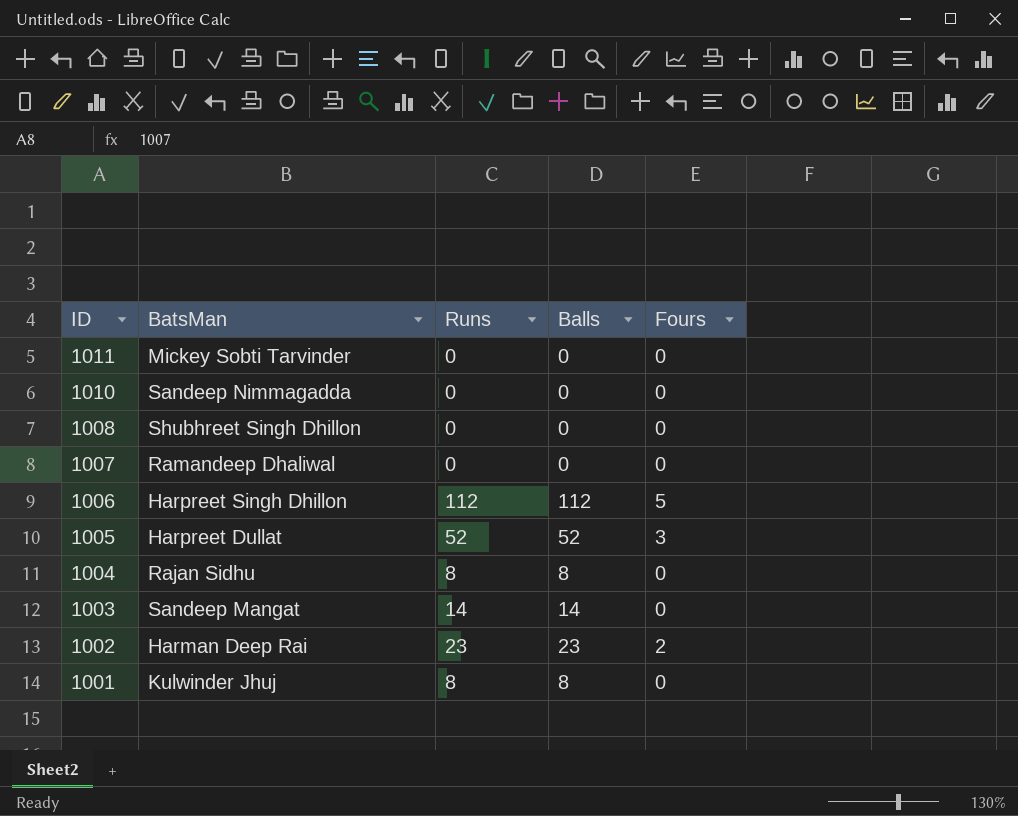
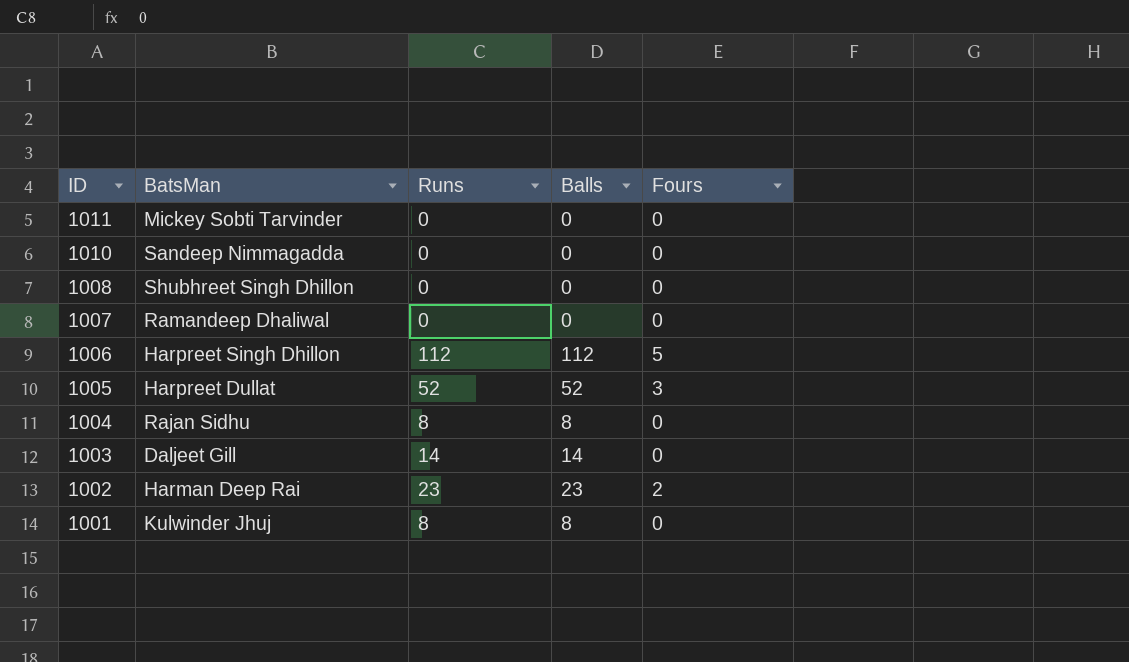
1003 | BatsMan: Sandeep Mangat -> Daljeet Gill

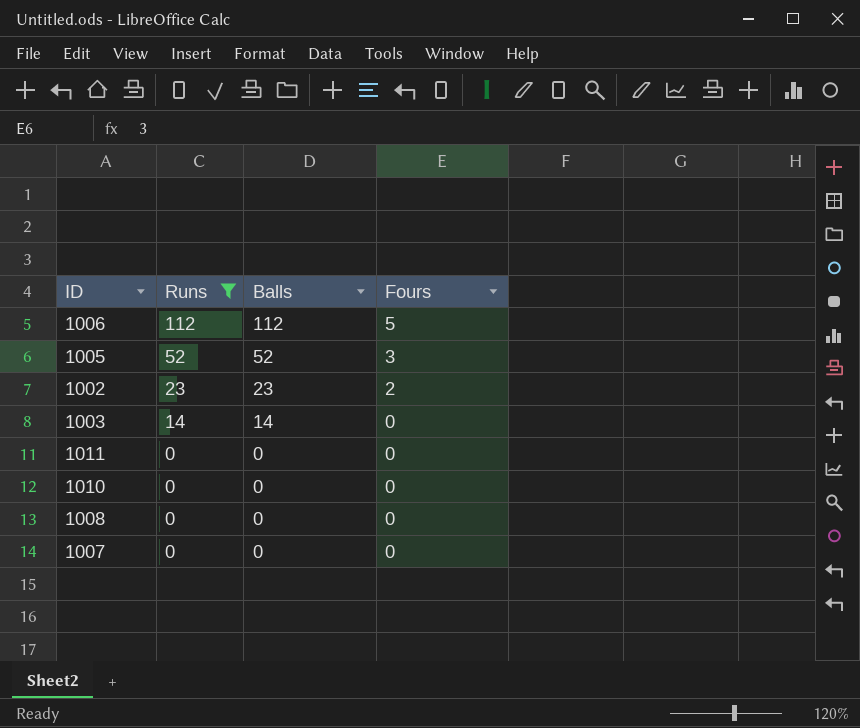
filter: none -> Runs != 8
row order: ID descending -> Runs descending
column BatsMan | position: 2 -> none

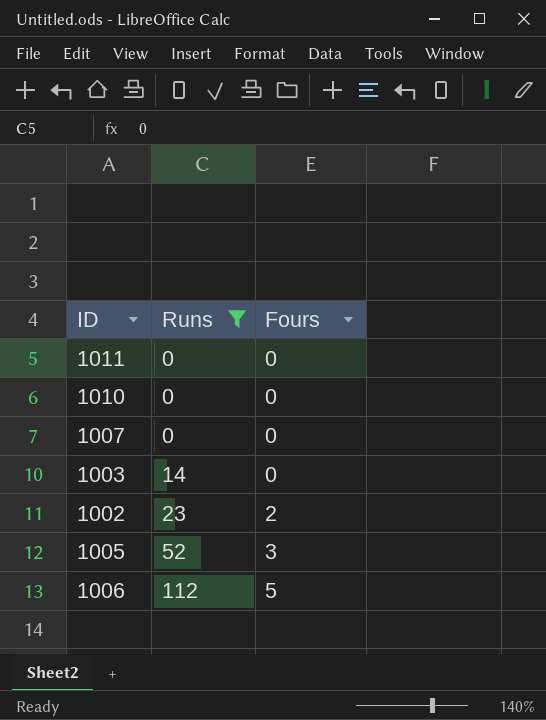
row order: Runs descending -> Runs ascending
column Balls | position: 3 -> none
row 1008: 0 | 0 | 0 -> none

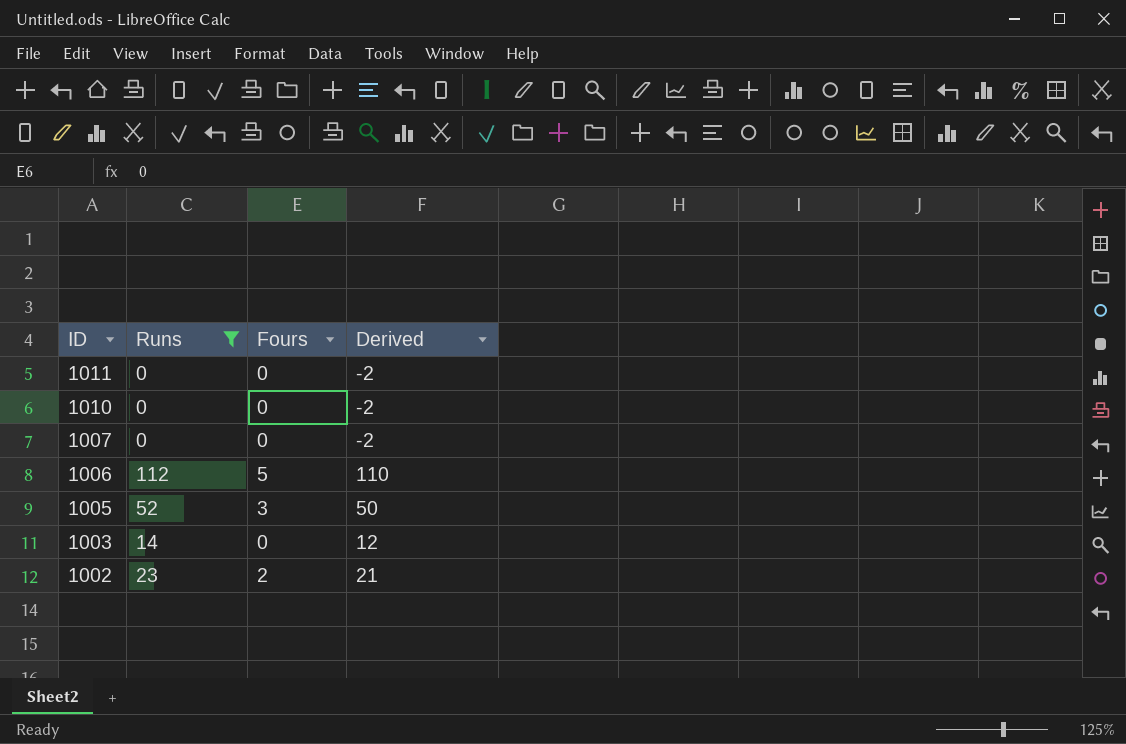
row order: Runs ascending -> ID descending
column Derived | formula: none -> [Runs] - 2

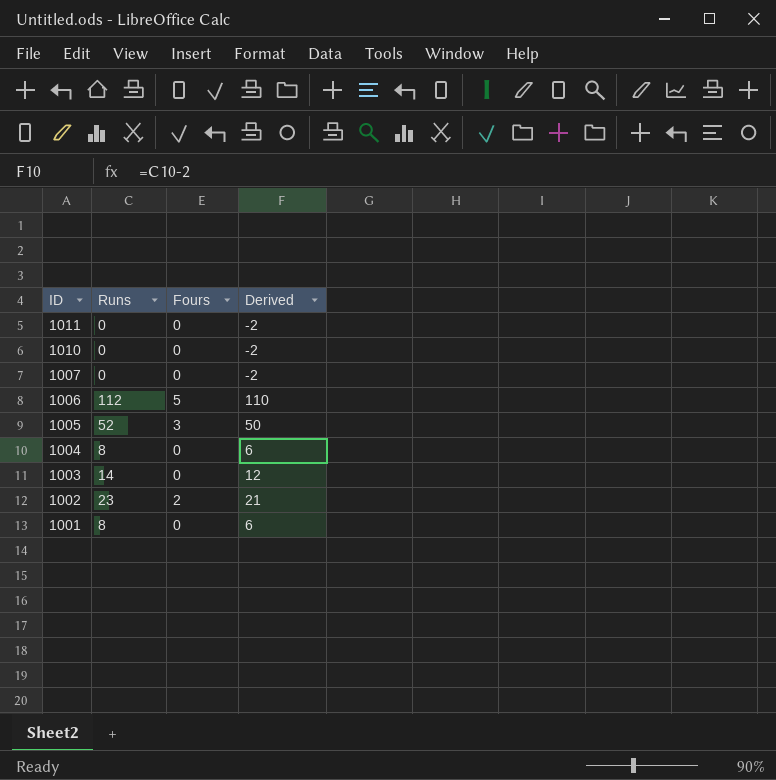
filter: Runs != 8 -> none

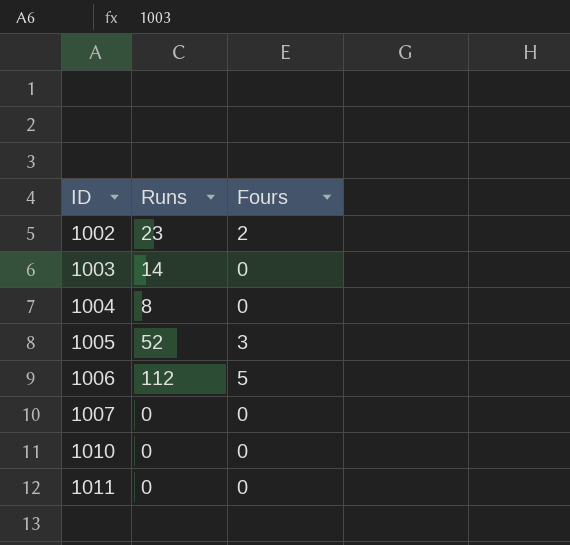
row order: ID descending -> ID ascending
column Derived | formula: [Runs] - 2 -> none
row 1001: 8 | 0 | 6 -> none

